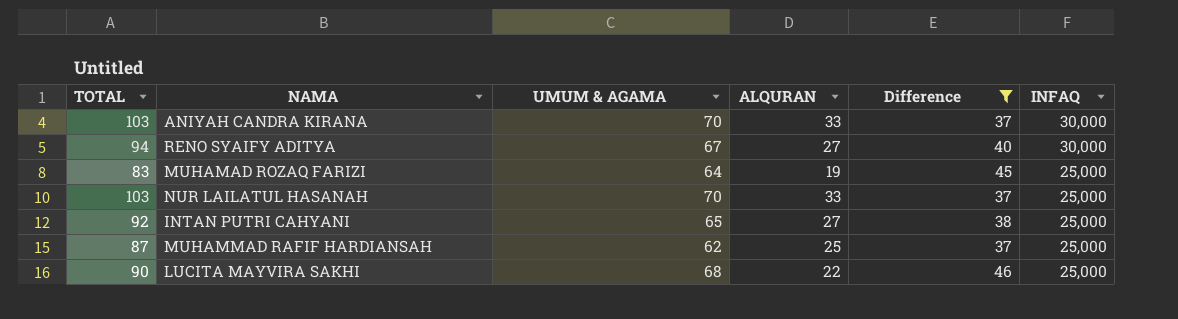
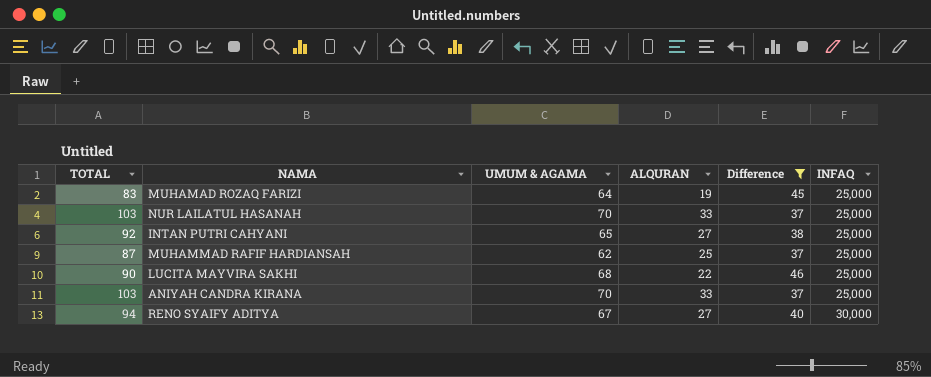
row order: INFAQ descending -> INFAQ ascending
ANIYAH CANDRA KIRANA | INFAQ: 30,000 -> 25,000

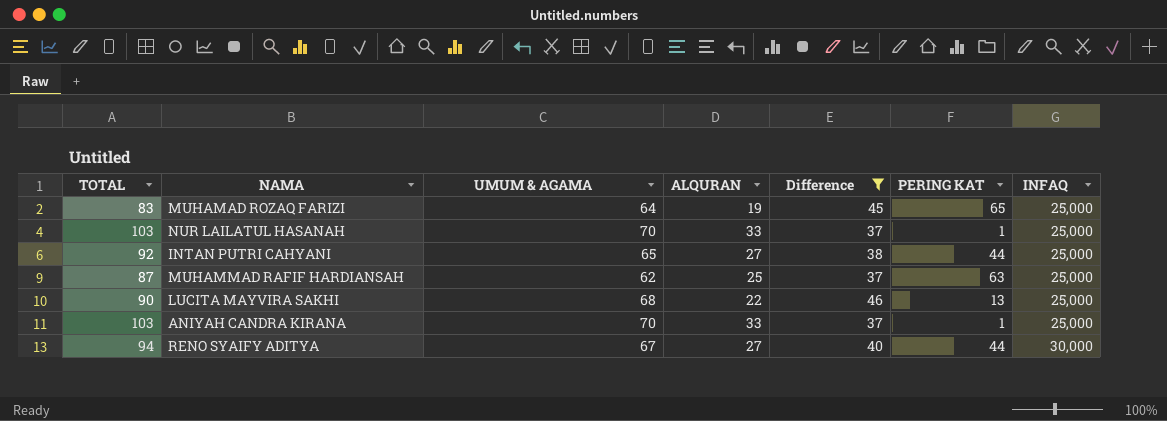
column PERING KAT | position: none -> 6

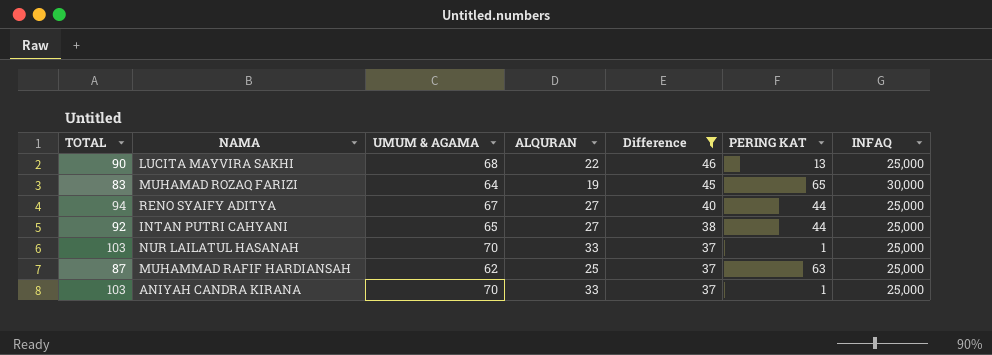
row order: INFAQ ascending -> Difference descending
MUHAMAD ROZAQ FARIZI | INFAQ: 25,000 -> 30,000
RENO SYAIFY ADITYA | INFAQ: 30,000 -> 25,000

